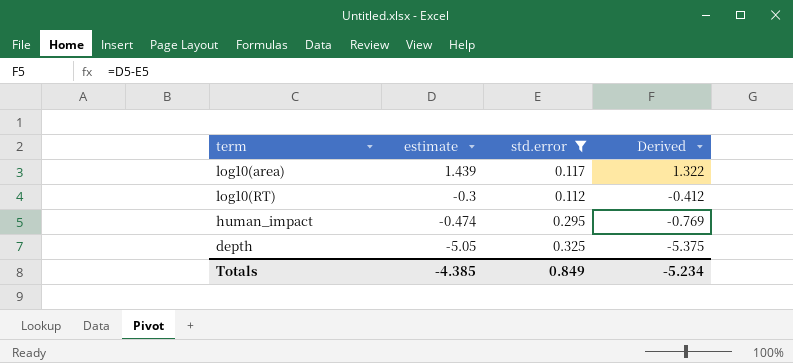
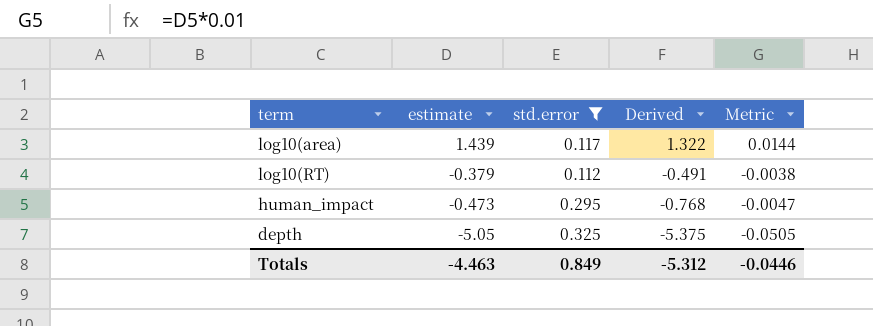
column Metric | formula: none -> [estimate] * 0.01
log10(RT) | estimate: -0.3 -> -0.379
log10(RT) | Derived: -0.412 -> -0.491
human_impact | estimate: -0.474 -> -0.473
human_impact | Derived: -0.769 -> -0.768
Totals | estimate: -4.385 -> -4.463
Totals | Derived: -5.234 -> -5.312

